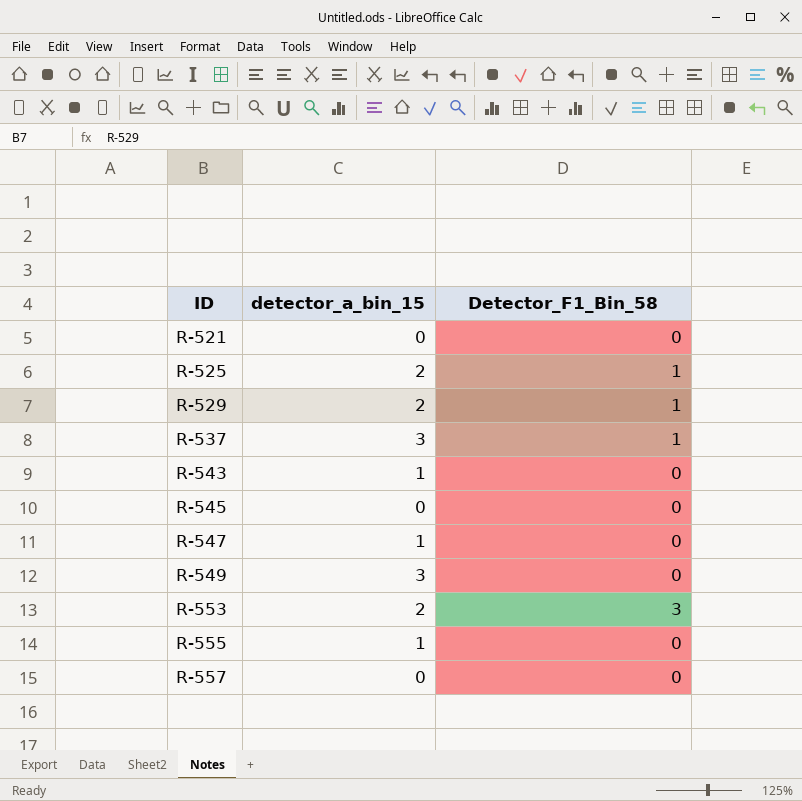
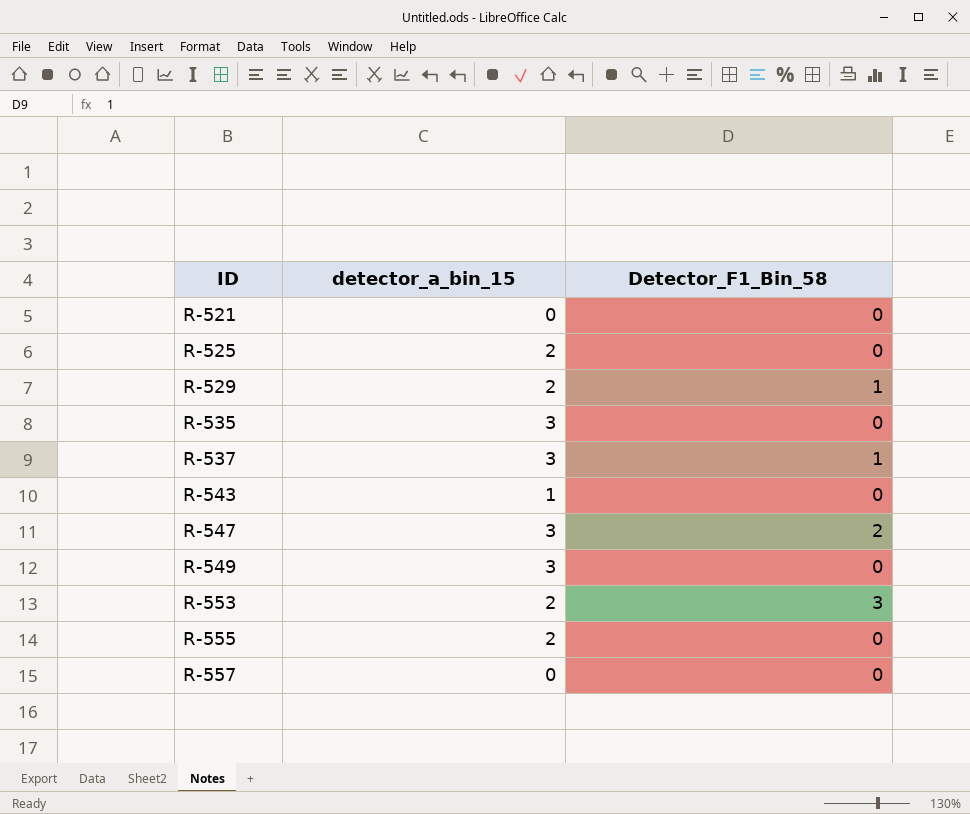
row R-545: 0 | 0 -> none
R-525 | Detector_F1_Bin_58: 1 -> 0
row R-535: none -> 3 | 0
R-547 | detector_a_bin_15: 1 -> 3
R-547 | Detector_F1_Bin_58: 0 -> 2
R-555 | detector_a_bin_15: 1 -> 2

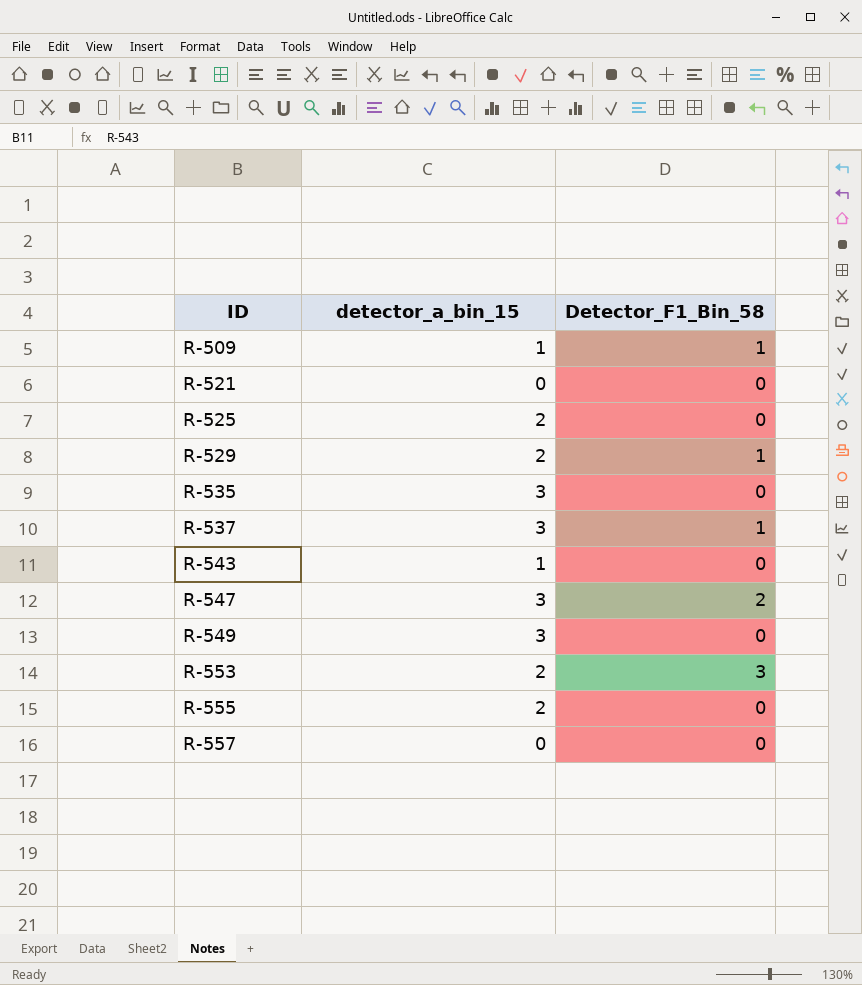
row R-509: none -> 1 | 1

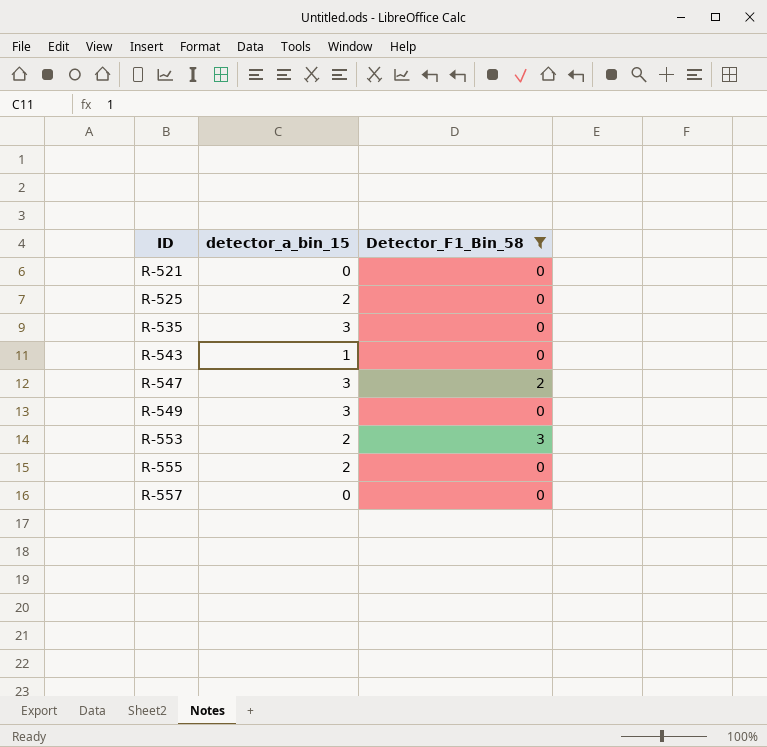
filter: none -> Detector_F1_Bin_58 != 1

